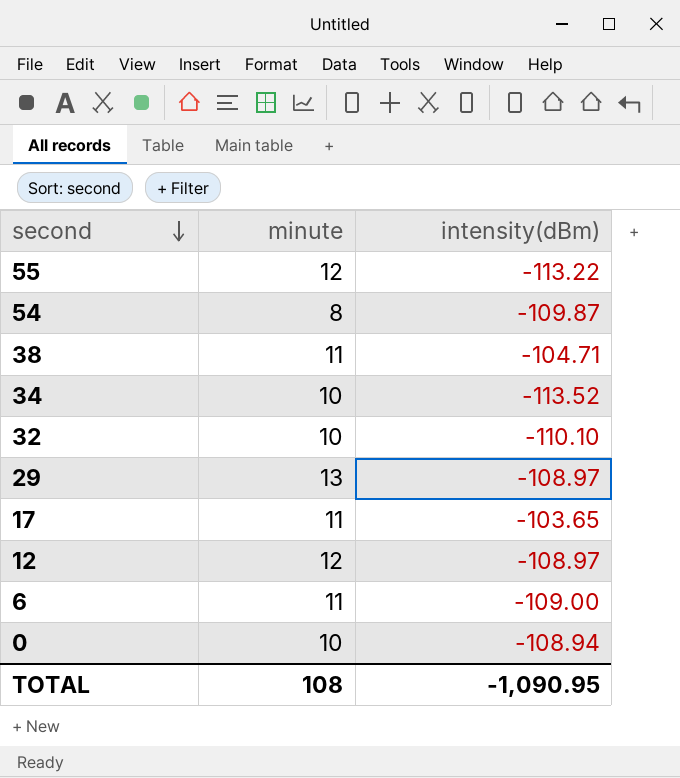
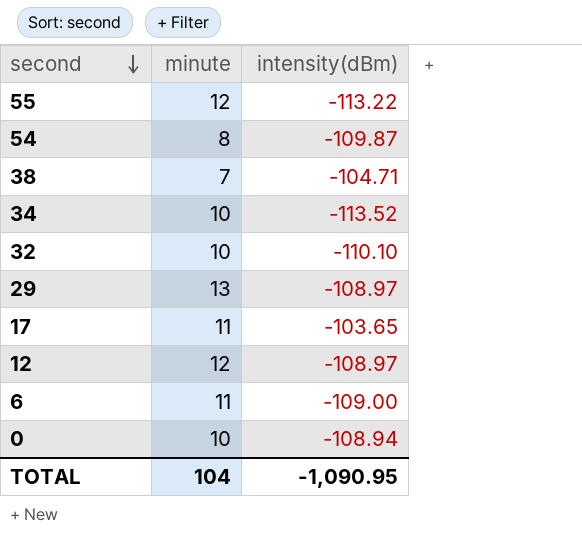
38 | minute: 11 -> 7
TOTAL | minute: 108 -> 104

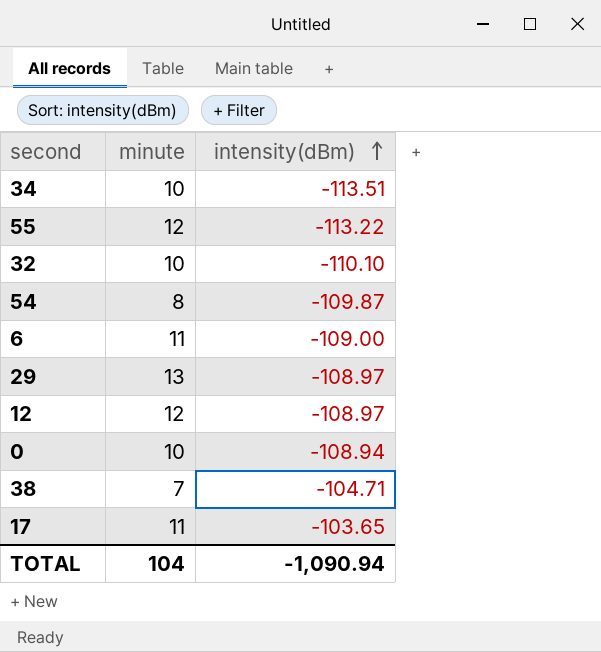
row order: second descending -> intensity(dBm) ascending
34 | intensity(dBm): -113.52 -> -113.51
TOTAL | intensity(dBm): -1,090.95 -> -1,090.94

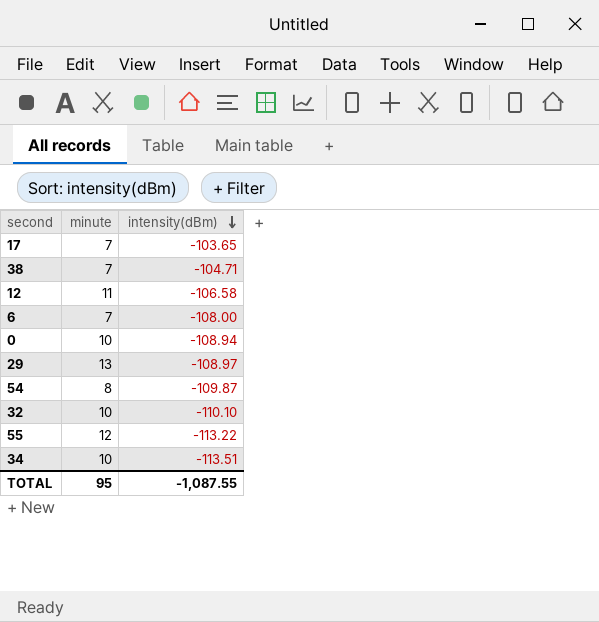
row order: intensity(dBm) ascending -> intensity(dBm) descending
17 | minute: 11 -> 7
12 | minute: 12 -> 11
12 | intensity(dBm): -108.97 -> -106.58
6 | minute: 11 -> 7
6 | intensity(dBm): -109.00 -> -108.00
TOTAL | minute: 104 -> 95
TOTAL | intensity(dBm): -1,090.94 -> -1,087.55

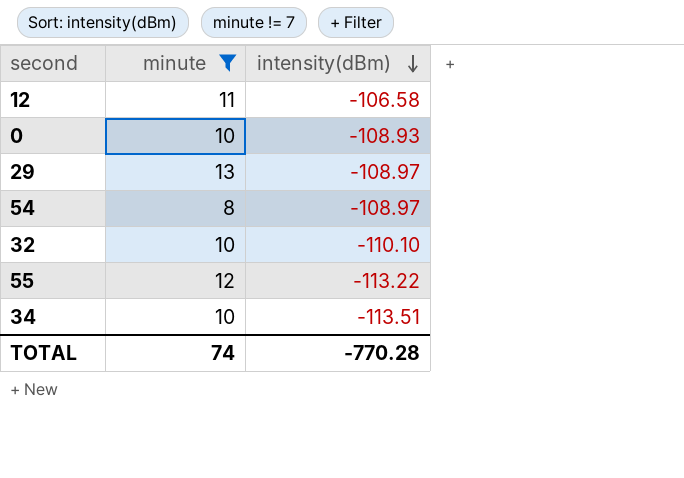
filter: none -> minute != 7
0 | intensity(dBm): -108.94 -> -108.93
54 | intensity(dBm): -109.87 -> -108.97
TOTAL | minute: 95 -> 74
TOTAL | intensity(dBm): -1,087.55 -> -770.28

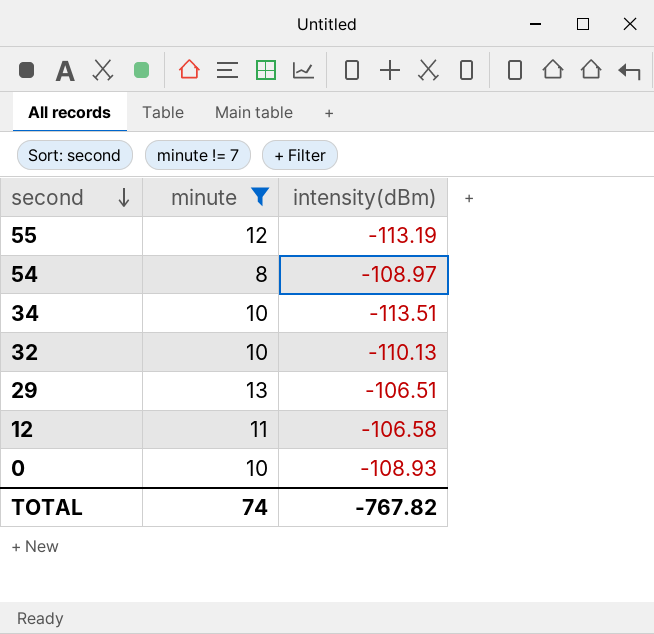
row order: intensity(dBm) descending -> second descending
55 | intensity(dBm): -113.22 -> -113.19
32 | intensity(dBm): -110.10 -> -110.13
29 | intensity(dBm): -108.97 -> -106.51
TOTAL | intensity(dBm): -770.28 -> -767.82

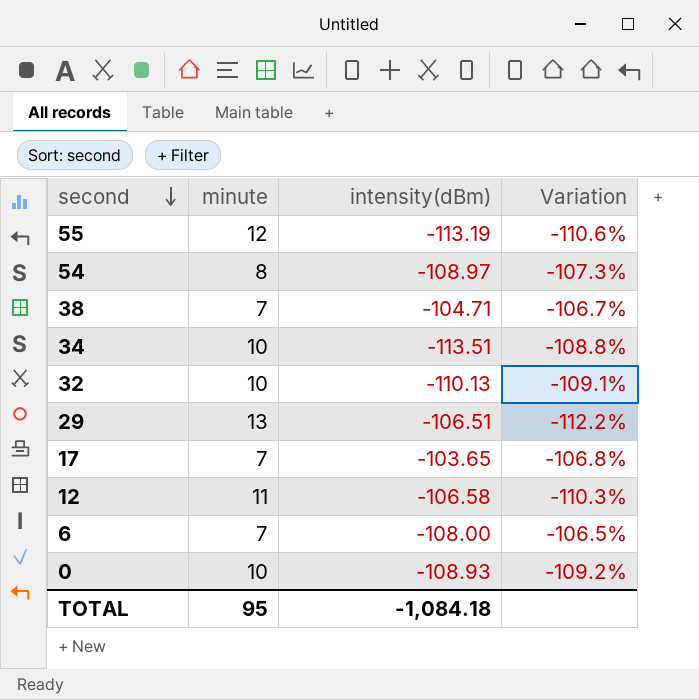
filter: minute != 7 -> none
column Variation | formula: none -> ([minute] - [intensity(dBm)]) / [intensity(dBm)]
TOTAL | minute: 74 -> 95
TOTAL | intensity(dBm): -767.82 -> -1,084.18

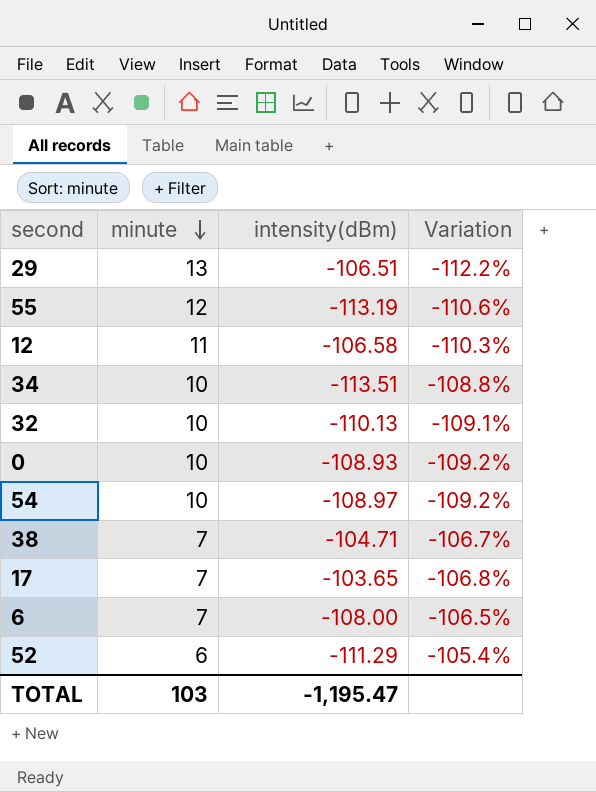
row order: second descending -> minute descending
54 | minute: 8 -> 10
54 | Variation: -107.3% -> -109.2%
row 52: none -> 6 | -111.29 | -105.4%
TOTAL | minute: 95 -> 103
TOTAL | intensity(dBm): -1,084.18 -> -1,195.47

